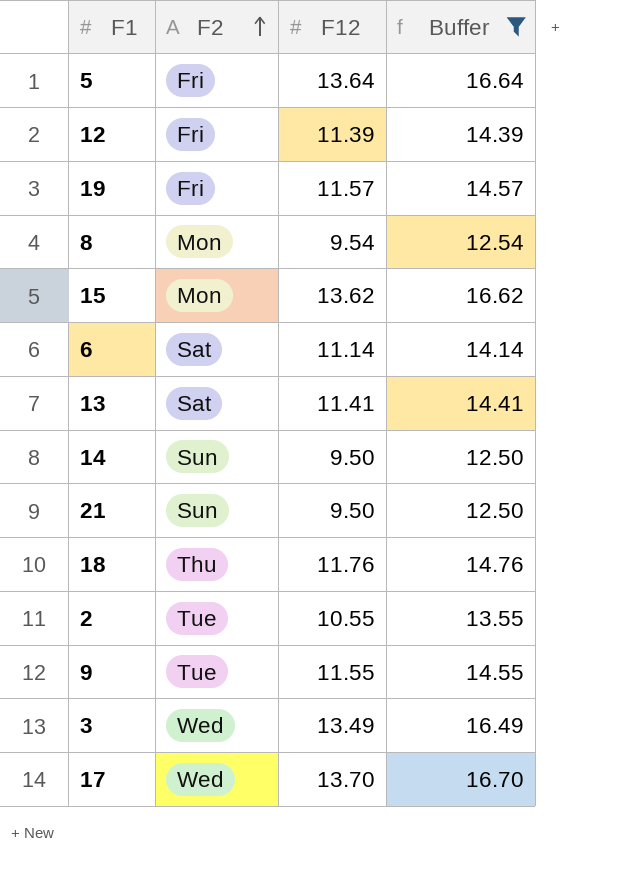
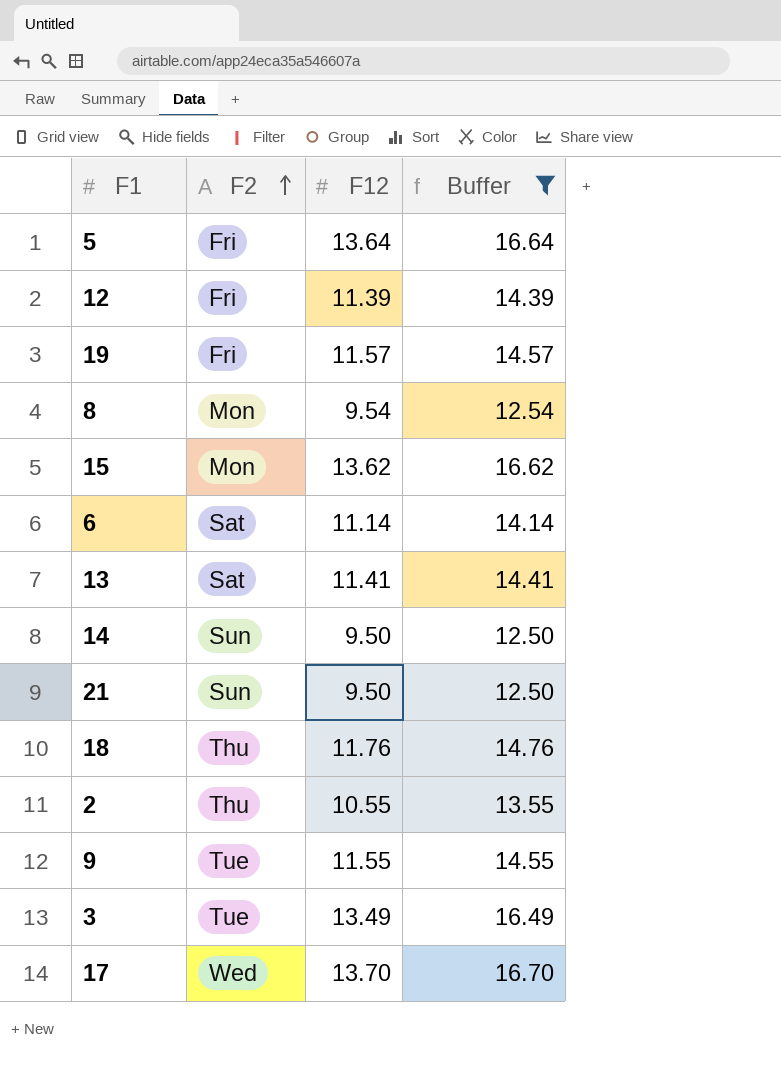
2 | F2: Tue -> Thu
3 | F2: Wed -> Tue

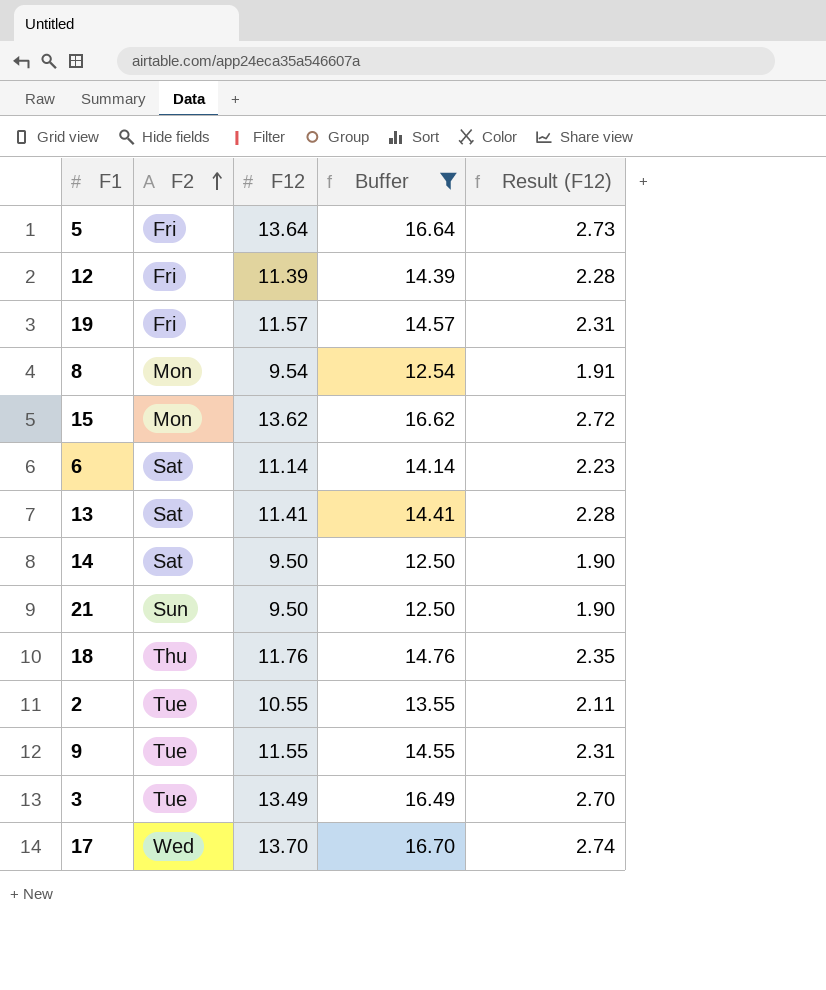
column Result (F12) | formula: none -> [F12] * 0.2
14 | F2: Sun -> Sat
2 | F2: Thu -> Tue

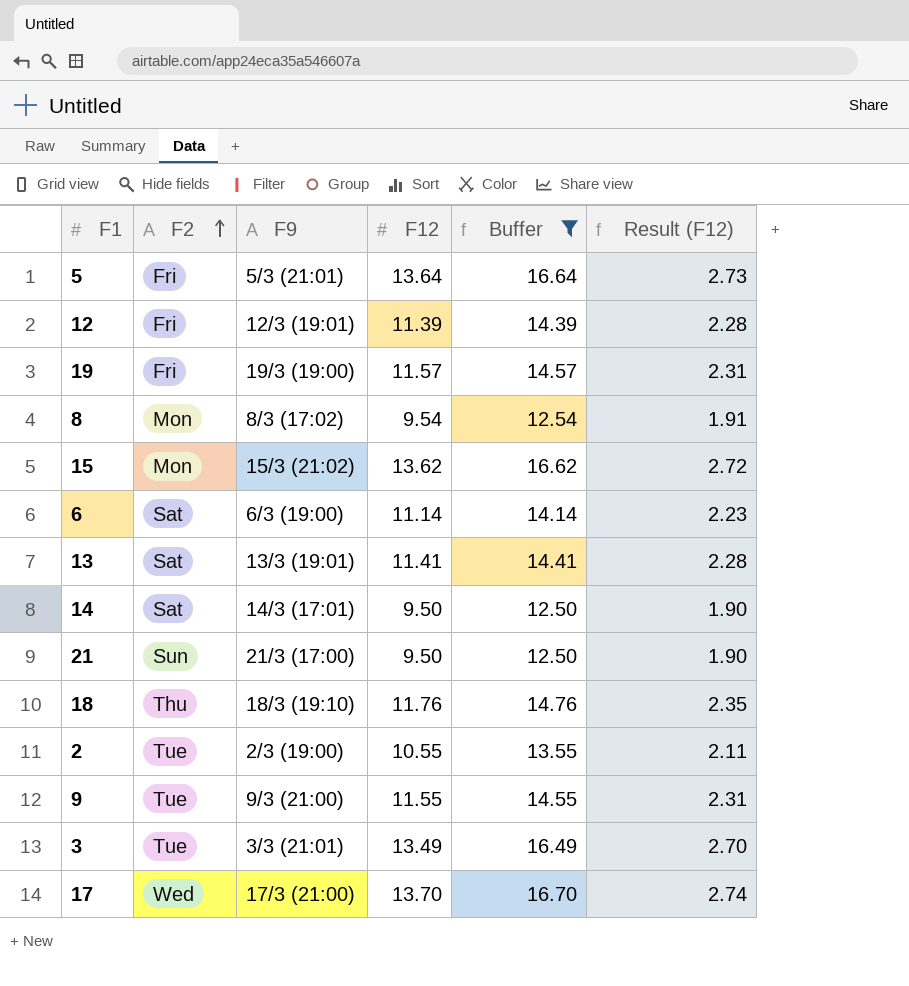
column F9 | position: none -> 3

